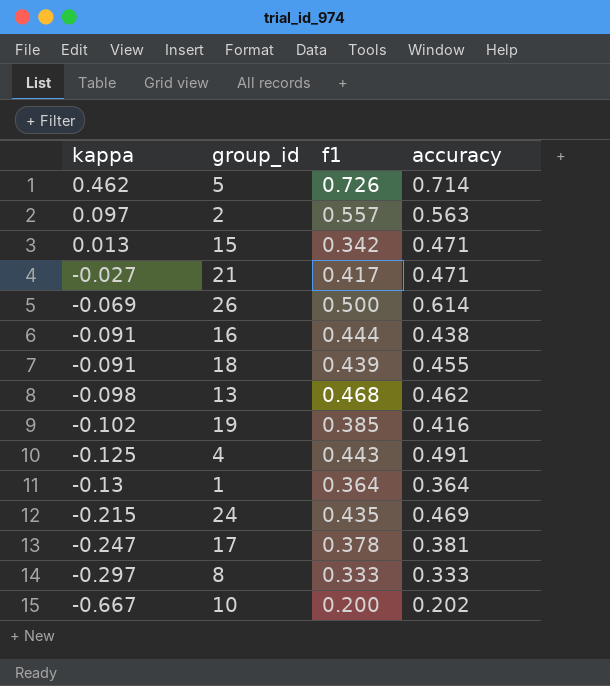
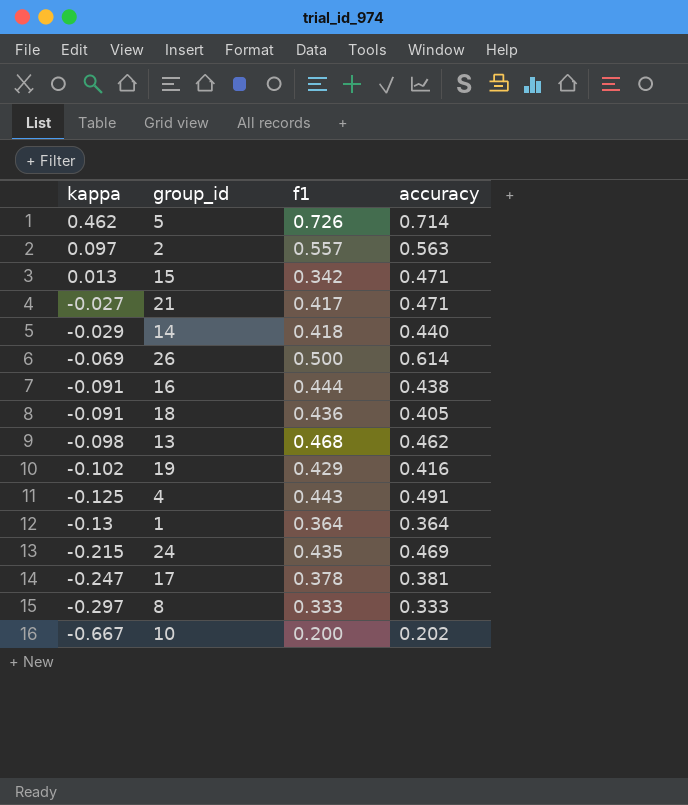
row 14: none -> -0.029 | 0.418 | 0.440
18 | f1: 0.439 -> 0.436
18 | accuracy: 0.455 -> 0.405
19 | f1: 0.385 -> 0.429

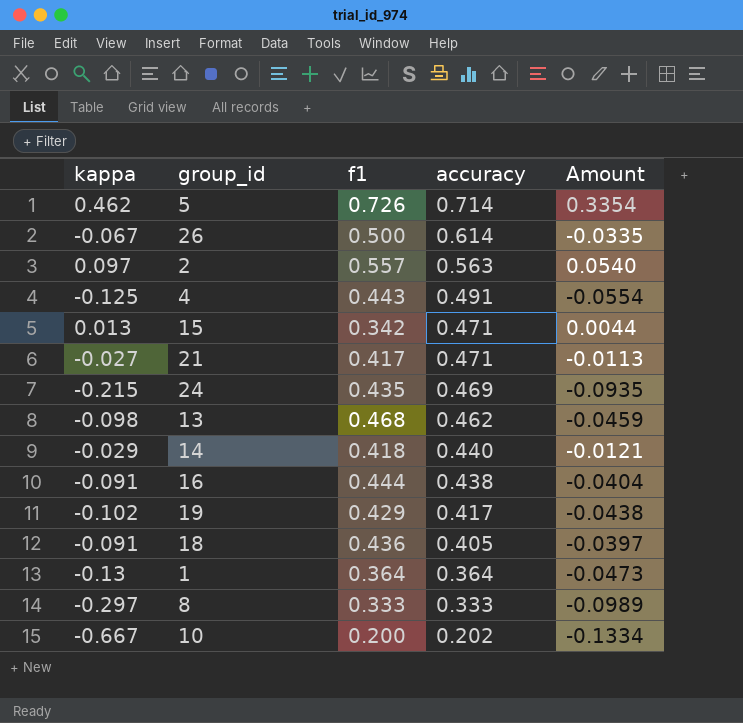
row order: kappa descending -> accuracy descending
column Amount | formula: none -> [kappa] * [f1]
row 17: -0.247 | 0.378 | 0.381 -> none
26 | kappa: -0.069 -> -0.067
19 | accuracy: 0.416 -> 0.417

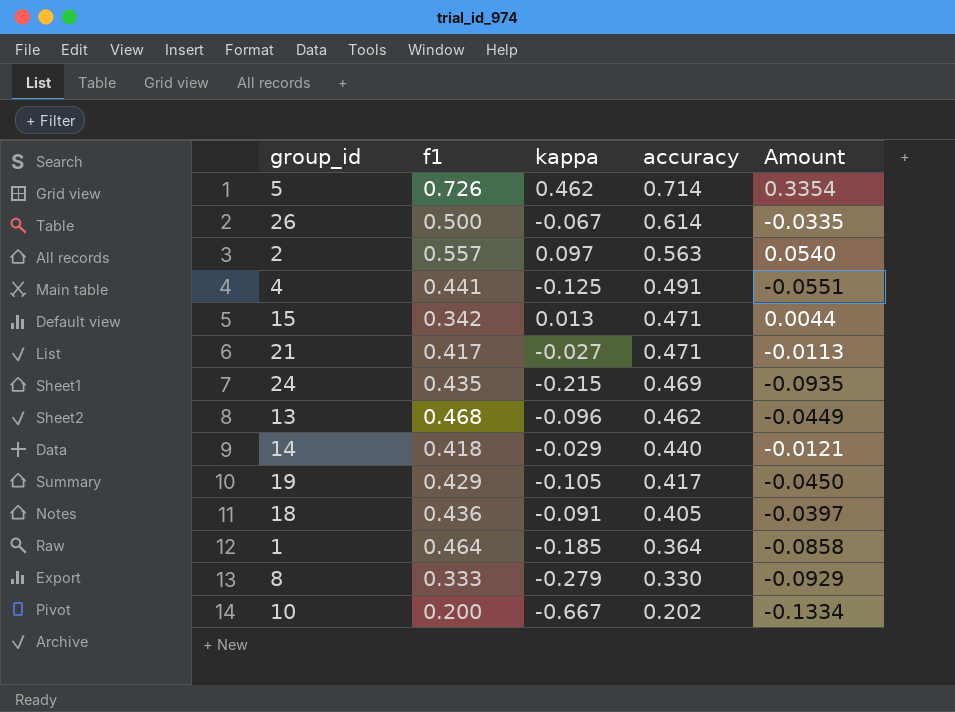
column kappa | position: 1 -> 3
row 16: -0.091 | 0.444 | 0.438 | -0.0404 -> none
4 | f1: 0.443 -> 0.441
4 | Amount: -0.0554 -> -0.0551
13 | kappa: -0.098 -> -0.096
13 | Amount: -0.0459 -> -0.0449
19 | kappa: -0.102 -> -0.105
19 | Amount: -0.0438 -> -0.0450
1 | f1: 0.364 -> 0.464
1 | kappa: -0.13 -> -0.185
1 | Amount: -0.0473 -> -0.0858
8 | kappa: -0.297 -> -0.279
8 | accuracy: 0.333 -> 0.330
8 | Amount: -0.0989 -> -0.0929

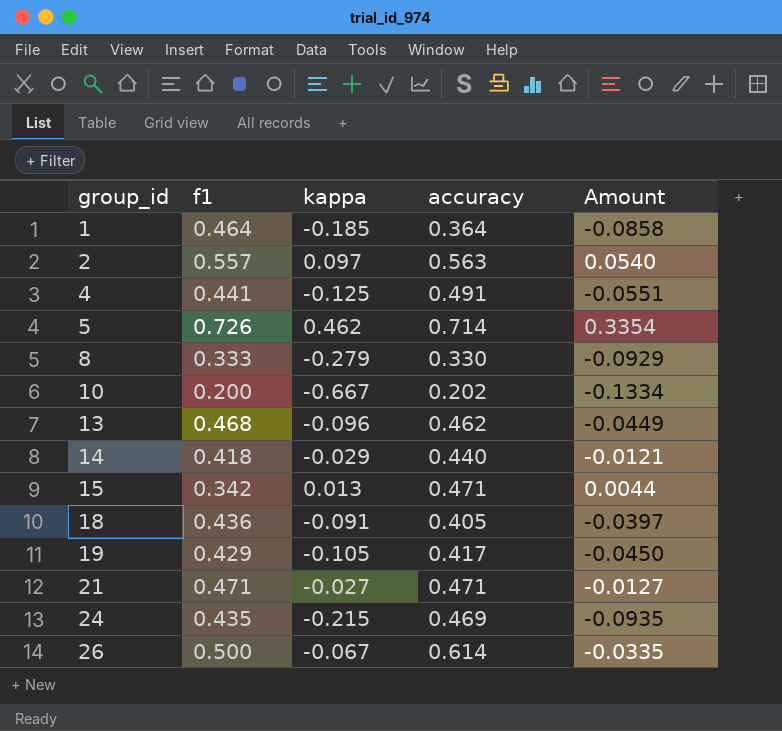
row order: accuracy descending -> group_id ascending
21 | f1: 0.417 -> 0.471
21 | Amount: -0.0113 -> -0.0127

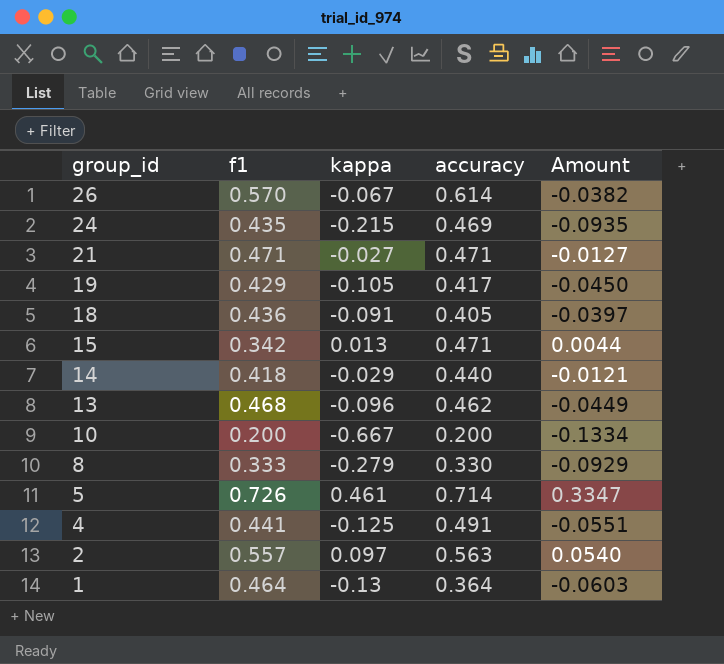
row order: group_id ascending -> group_id descending
26 | f1: 0.500 -> 0.570
26 | Amount: -0.0335 -> -0.0382
10 | accuracy: 0.202 -> 0.200
5 | kappa: 0.462 -> 0.461
5 | Amount: 0.3354 -> 0.3347
1 | kappa: -0.185 -> -0.13
1 | Amount: -0.0858 -> -0.0603

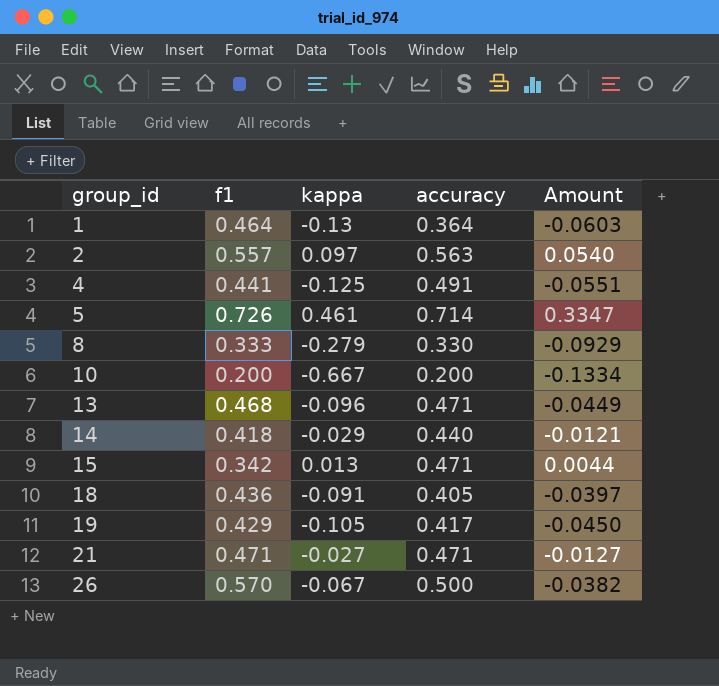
row order: group_id descending -> group_id ascending
row 24: 0.435 | -0.215 | 0.469 | -0.0935 -> none
13 | accuracy: 0.462 -> 0.471
26 | accuracy: 0.614 -> 0.500

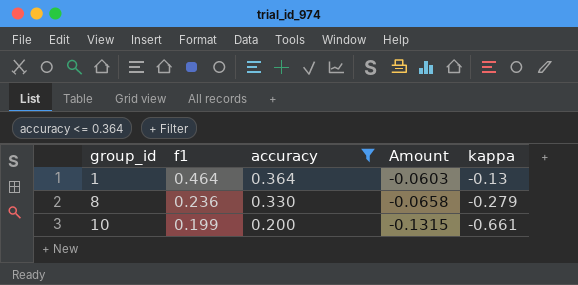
filter: none -> accuracy <= 0.364
column kappa | position: 3 -> 5
8 | f1: 0.333 -> 0.236
8 | Amount: -0.0929 -> -0.0658
10 | f1: 0.200 -> 0.199
10 | Amount: -0.1334 -> -0.1315
10 | kappa: -0.667 -> -0.661

